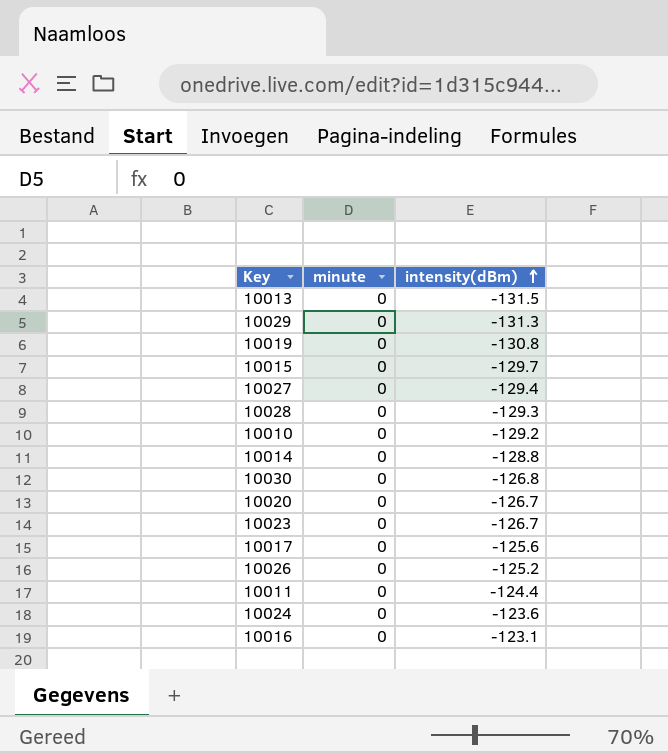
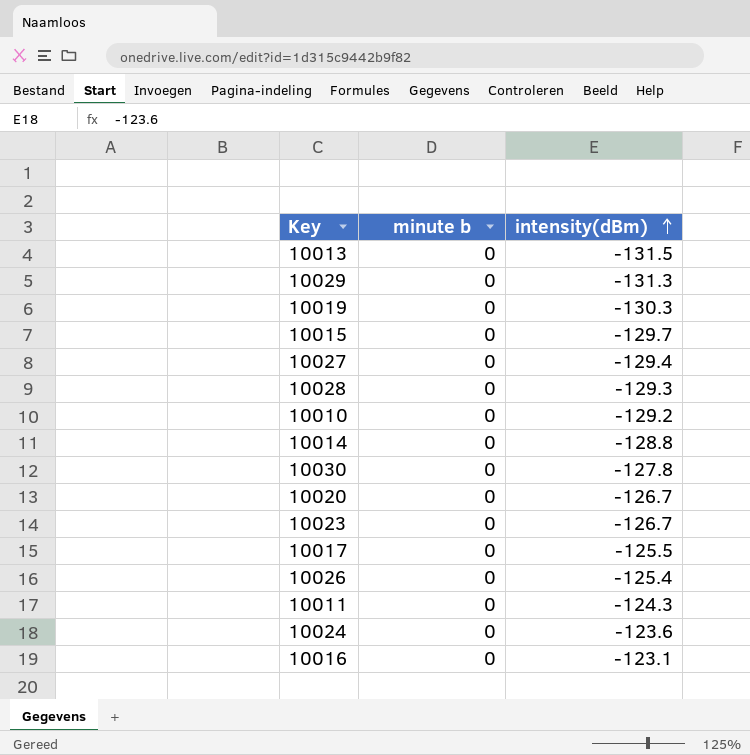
column name: minute -> minute b
10019 | intensity(dBm): -130.8 -> -130.3
10030 | intensity(dBm): -126.8 -> -127.8
10017 | intensity(dBm): -125.6 -> -125.5
10026 | intensity(dBm): -125.2 -> -125.4
10011 | intensity(dBm): -124.4 -> -124.3

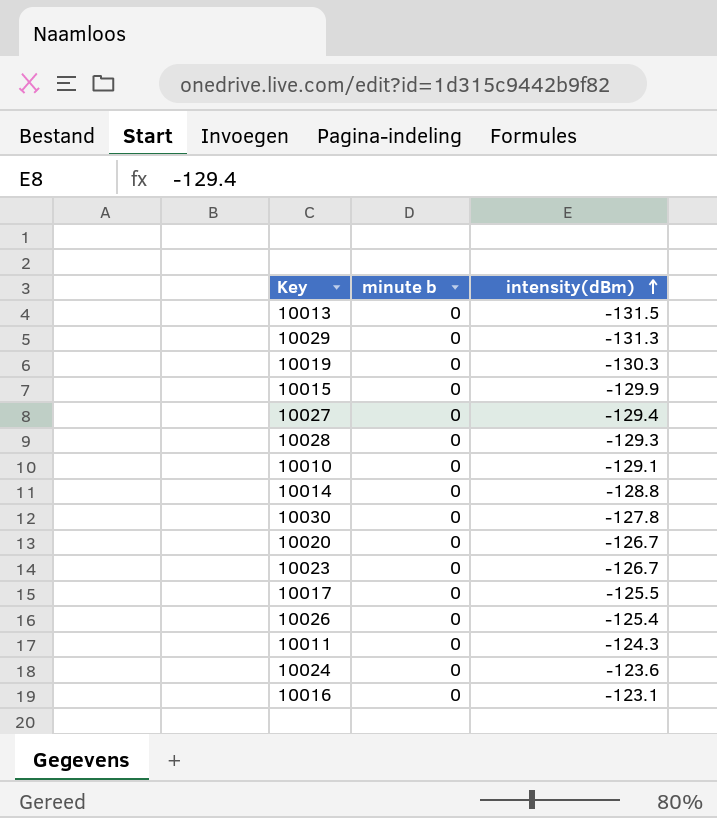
10015 | intensity(dBm): -129.7 -> -129.9
10010 | intensity(dBm): -129.2 -> -129.1

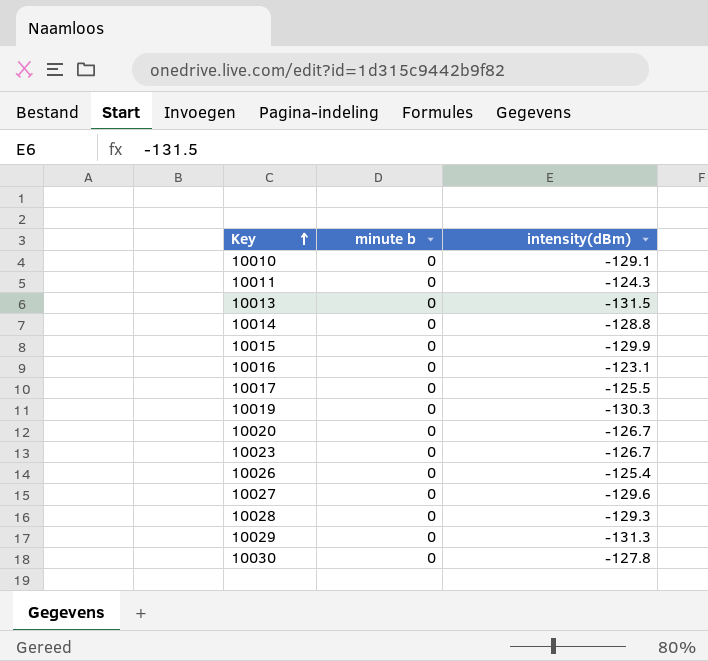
row order: intensity(dBm) ascending -> Key ascending
row 10024: 0 | -123.6 -> none
10027 | intensity(dBm): -129.4 -> -129.6

